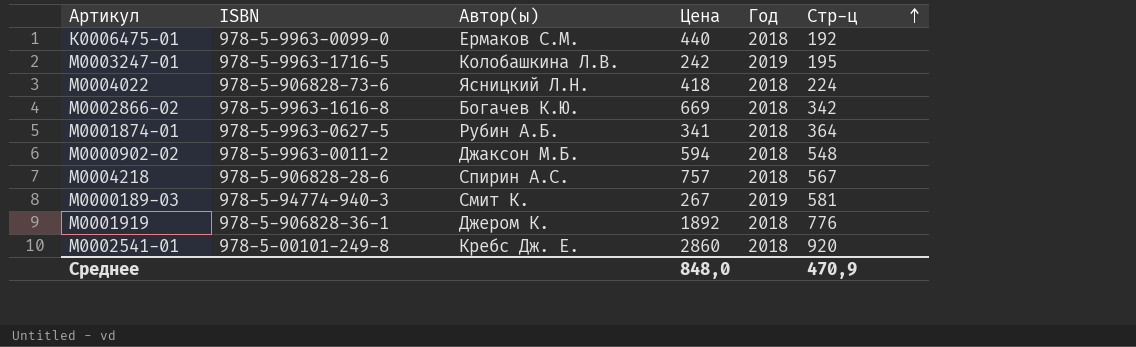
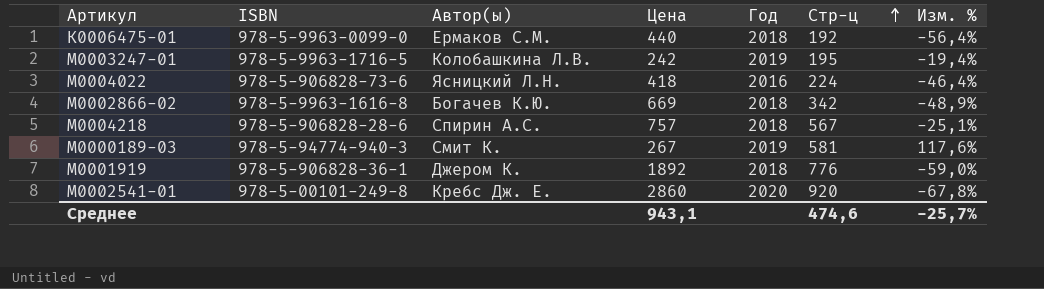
column Изм. % | formula: none -> ([Стр-ц] - [Цена]) / [Цена]
row М0001874-01: 978-5-9963-0627-5 | Рубин А.Б. | 341 | 2018 | 364 -> none
row М0000902-02: 978-5-9963-0011-2 | Джаксон М.Б. | 594 | 2018 | 548 -> none
М0004022 | Год: 2018 -> 2016
М0002541-01 | Год: 2018 -> 2020
Среднее | Цена: 848,0 -> 943,1
Среднее | Стр-ц: 470,9 -> 474,6

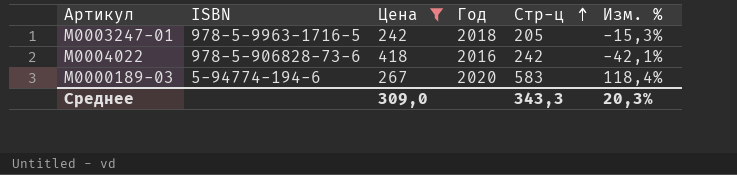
filter: none -> Цена <= 418
column Автор(ы) | position: 3 -> none
М0003247-01 | Год: 2019 -> 2018
М0003247-01 | Стр-ц: 195 -> 205
М0003247-01 | Изм. %: -19,4% -> -15,3%
М0004022 | Стр-ц: 224 -> 242
М0004022 | Изм. %: -46,4% -> -42,1%
М0000189-03 | ISBN: 978-5-94774-940-3 -> 5-94774-194-6
М0000189-03 | Год: 2019 -> 2020
М0000189-03 | Стр-ц: 581 -> 583
М0000189-03 | Изм. %: 117,6% -> 118,4%
Среднее | Цена: 943,1 -> 309,0
Среднее | Стр-ц: 474,6 -> 343,3
Среднее | Изм. %: -25,7% -> 20,3%

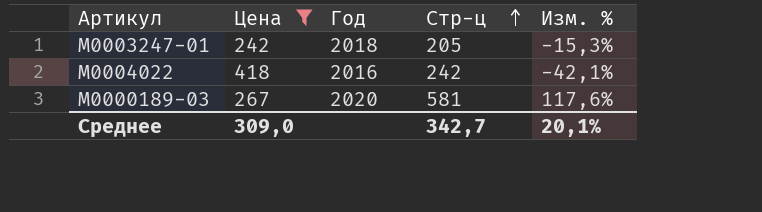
column ISBN | position: 2 -> none
М0000189-03 | Стр-ц: 583 -> 581
М0000189-03 | Изм. %: 118,4% -> 117,6%
Среднее | Стр-ц: 343,3 -> 342,7
Среднее | Изм. %: 20,3% -> 20,1%

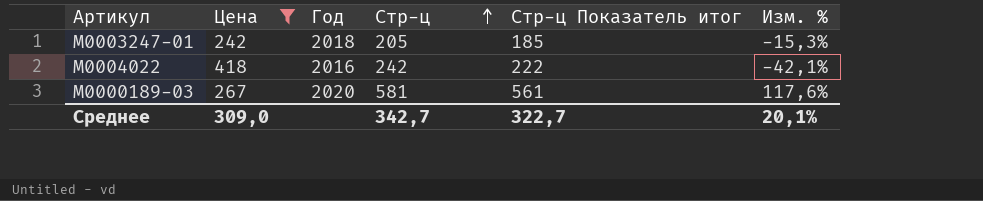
column Стр-ц Показатель итог | formula: none -> [Стр-ц] - 20

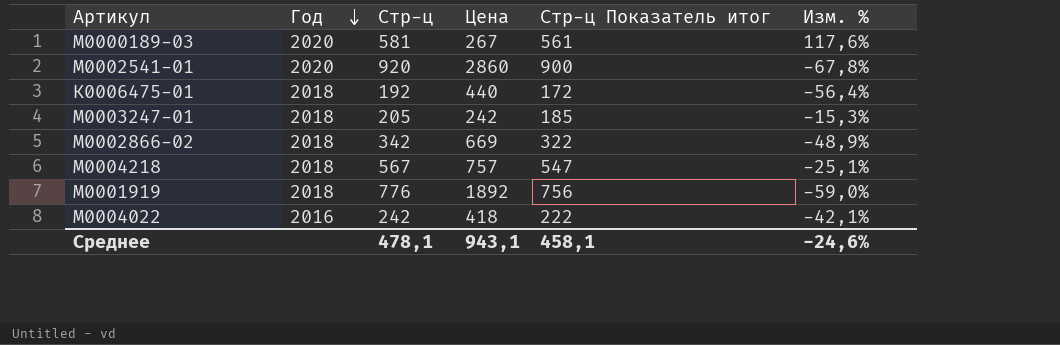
filter: Цена <= 418 -> none
row order: Стр-ц ascending -> Год descending
column Цена | position: 2 -> 4
Среднее | Стр-ц: 342,7 -> 478,1
Среднее | Цена: 309,0 -> 943,1
Среднее | Стр-ц Показатель итог: 322,7 -> 458,1
Среднее | Изм. %: 20,1% -> -24,6%

